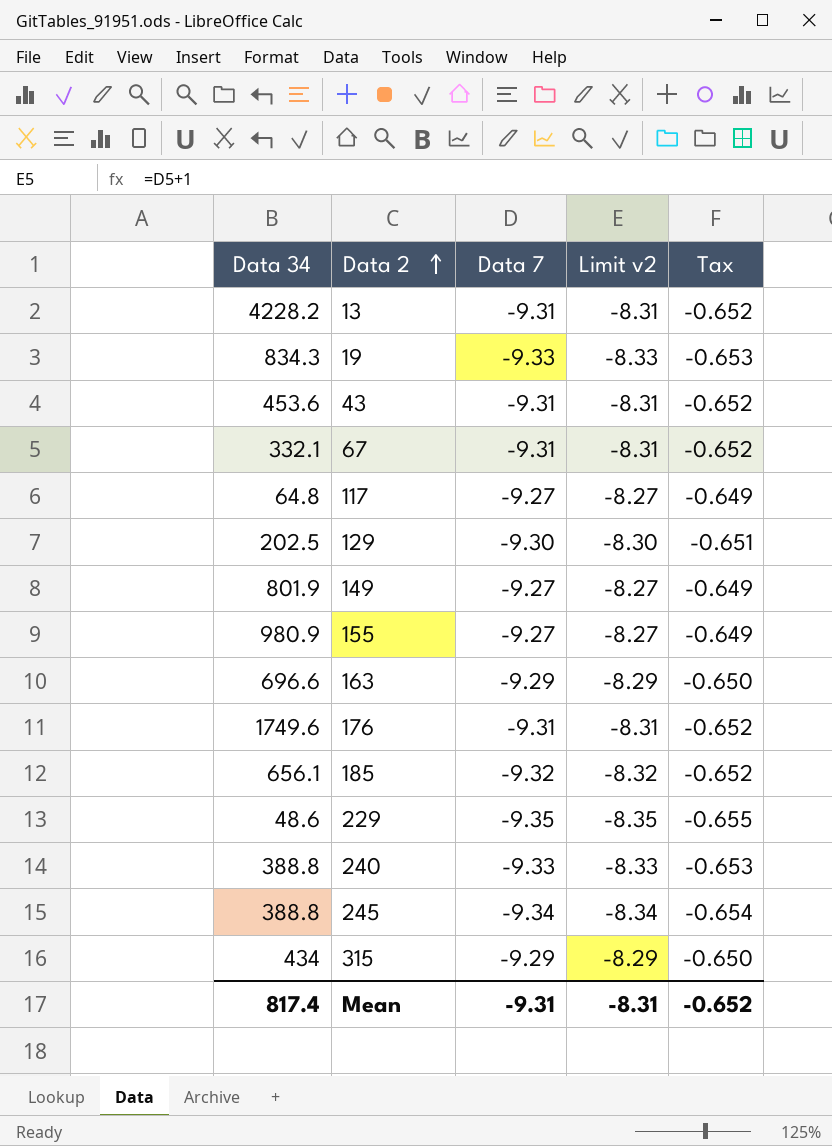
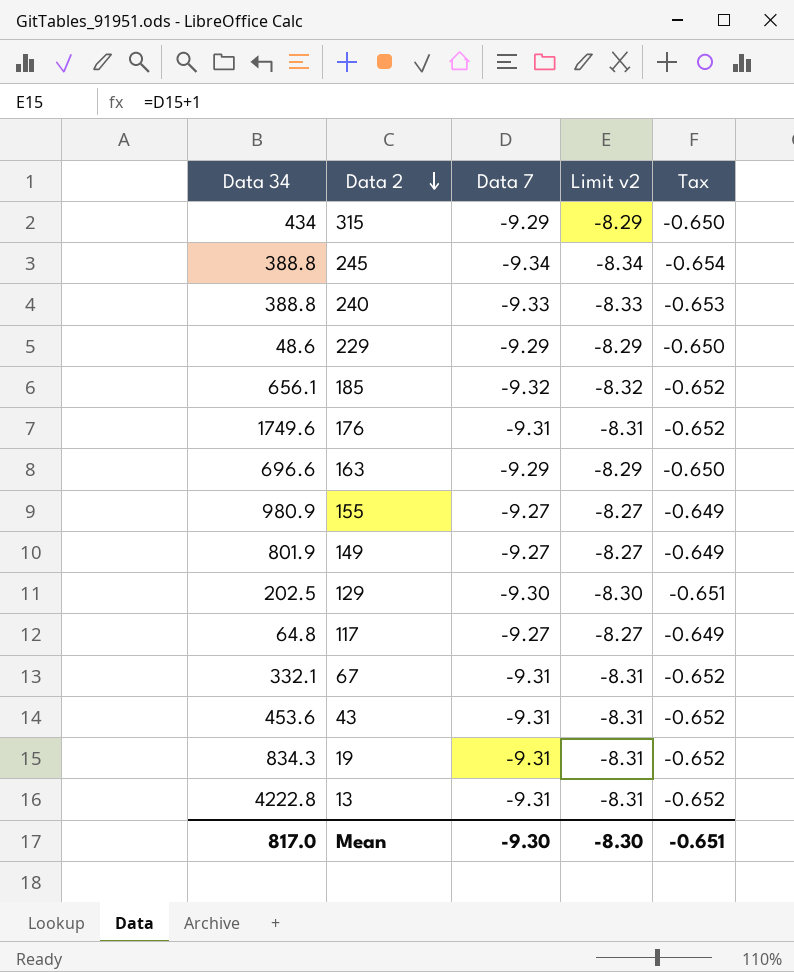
row order: Data 2 ascending -> Data 2 descending
229 | Data 7: -9.35 -> -9.29
229 | Limit v2: -8.35 -> -8.29
229 | Tax: -0.655 -> -0.650
19 | Data 7: -9.33 -> -9.31
19 | Limit v2: -8.33 -> -8.31
19 | Tax: -0.653 -> -0.652
13 | Data 34: 4228.2 -> 4222.8
Mean | Data 34: 817.4 -> 817.0
Mean | Data 7: -9.31 -> -9.30
Mean | Limit v2: -8.31 -> -8.30
Mean | Tax: -0.652 -> -0.651

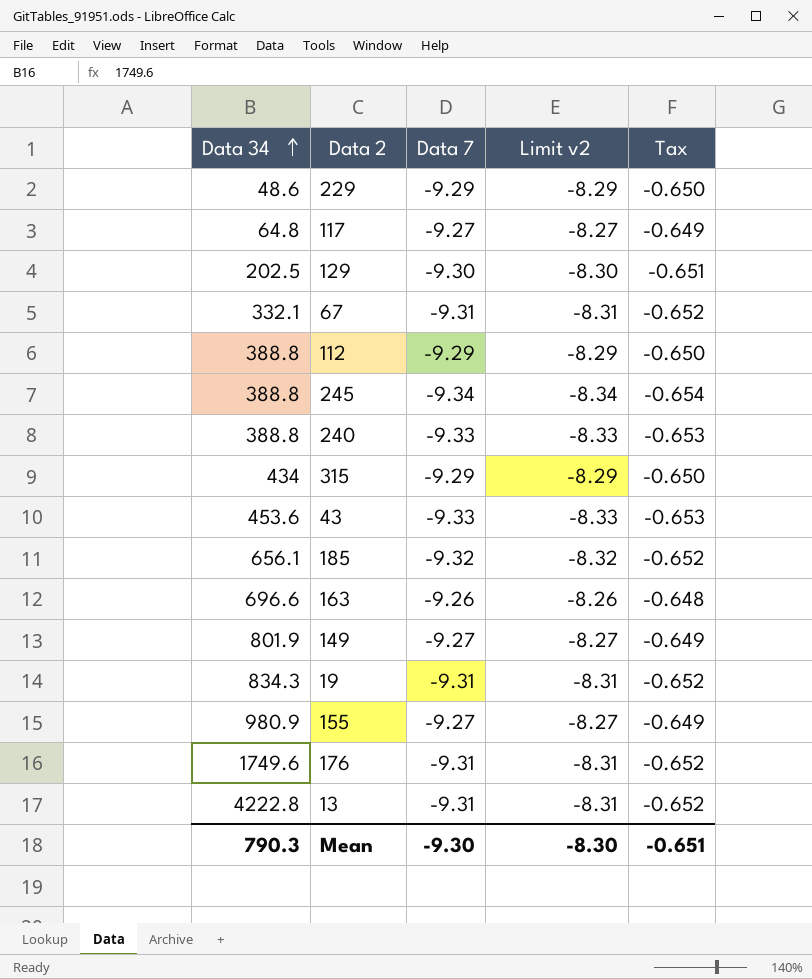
row order: Data 2 descending -> Data 34 ascending
row 112: none -> 388.8 | -9.29 | -8.29 | -0.650
43 | Data 7: -9.31 -> -9.33
43 | Limit v2: -8.31 -> -8.33
43 | Tax: -0.652 -> -0.653
163 | Data 7: -9.29 -> -9.26
163 | Limit v2: -8.29 -> -8.26
163 | Tax: -0.650 -> -0.648
Mean | Data 34: 817.0 -> 790.3

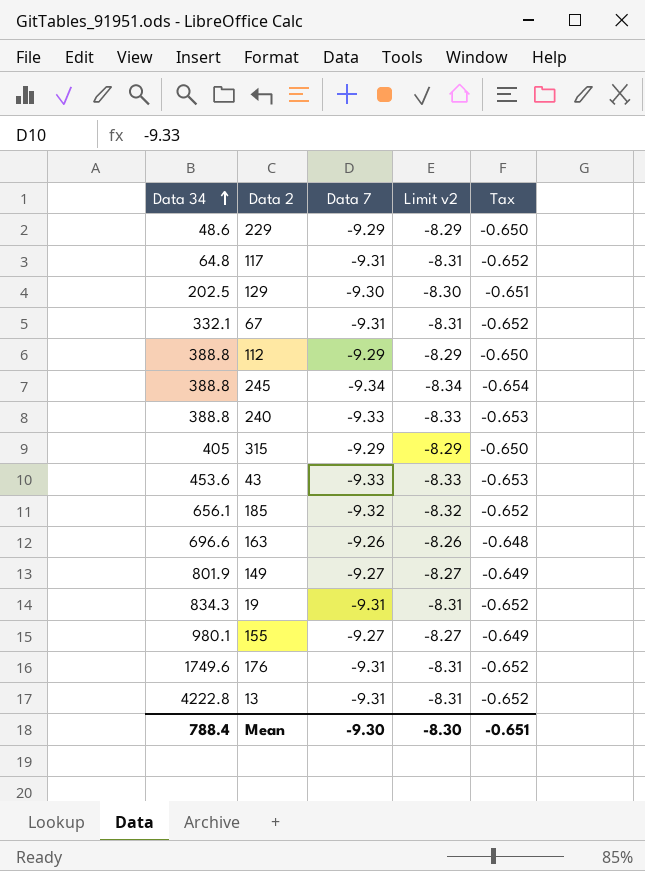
117 | Data 7: -9.27 -> -9.31
117 | Limit v2: -8.27 -> -8.31
117 | Tax: -0.649 -> -0.652
315 | Data 34: 434 -> 405
155 | Data 34: 980.9 -> 980.1
Mean | Data 34: 790.3 -> 788.4

